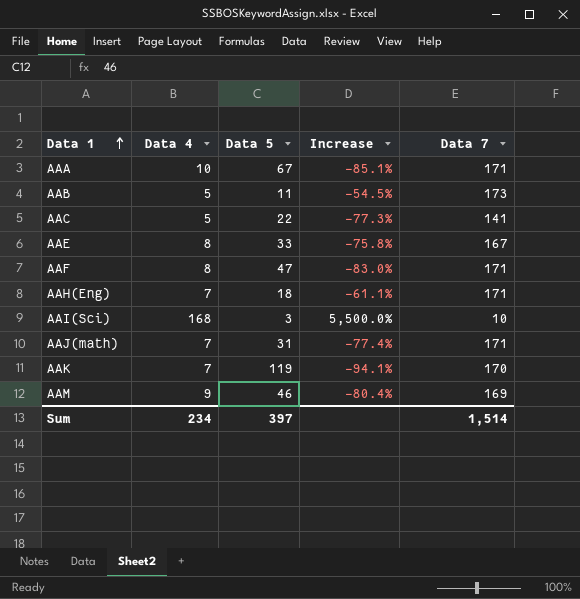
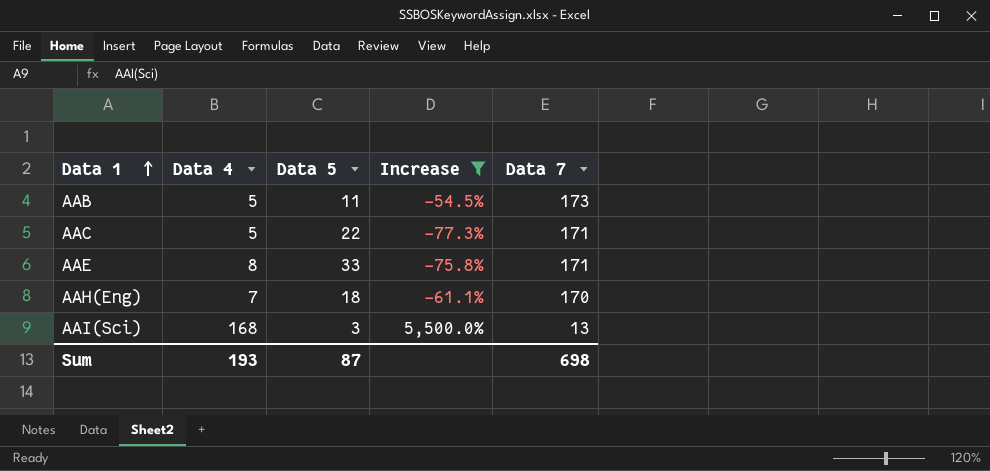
filter: none -> Increase >= -77.3%
AAC | Data 7: 141 -> 171
AAE | Data 7: 167 -> 171
AAH(Eng) | Data 7: 171 -> 170
AAI(Sci) | Data 7: 10 -> 13
Sum | Data 4: 234 -> 193
Sum | Data 5: 397 -> 87
Sum | Data 7: 1,514 -> 698

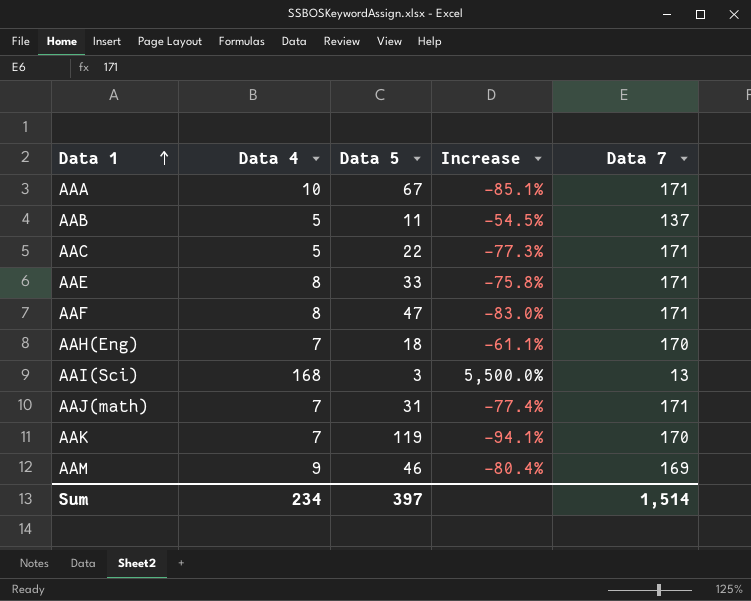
filter: Increase >= -77.3% -> none
AAB | Data 7: 173 -> 137
Sum | Data 4: 193 -> 234
Sum | Data 5: 87 -> 397
Sum | Data 7: 698 -> 1,514

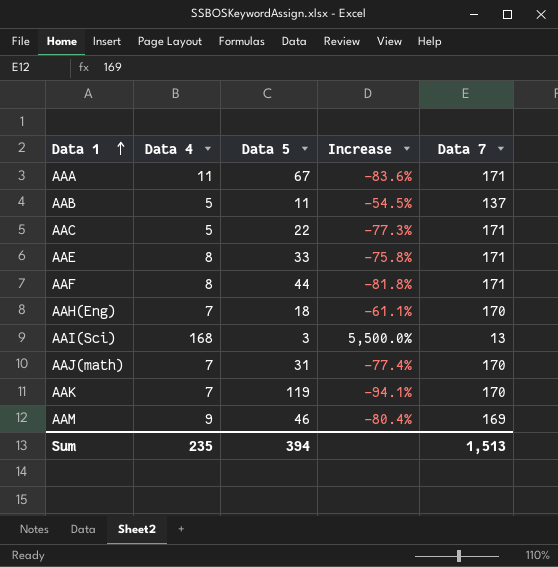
AAA | Data 4: 10 -> 11
AAA | Increase: -85.1% -> -83.6%
AAF | Data 5: 47 -> 44
AAF | Increase: -83.0% -> -81.8%
AAJ(math) | Data 7: 171 -> 170
Sum | Data 4: 234 -> 235
Sum | Data 5: 397 -> 394
Sum | Data 7: 1,514 -> 1,513

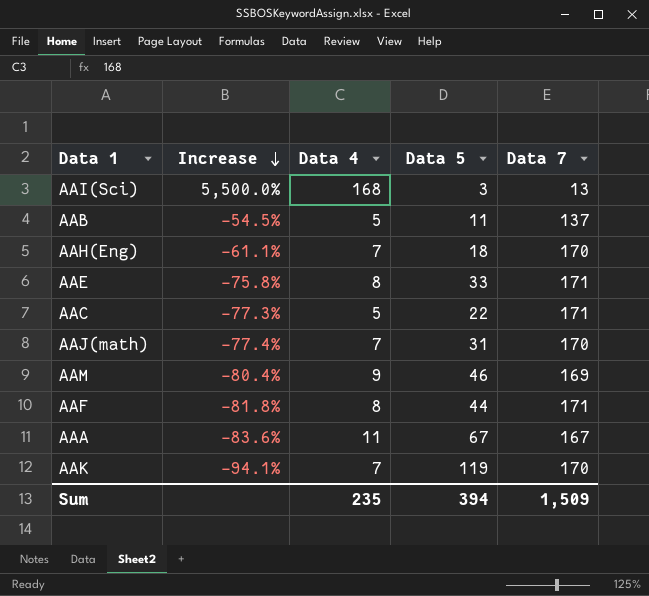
row order: Data 1 ascending -> Increase descending
column Increase | position: 4 -> 2
AAA | Data 7: 171 -> 167
Sum | Data 7: 1,513 -> 1,509

